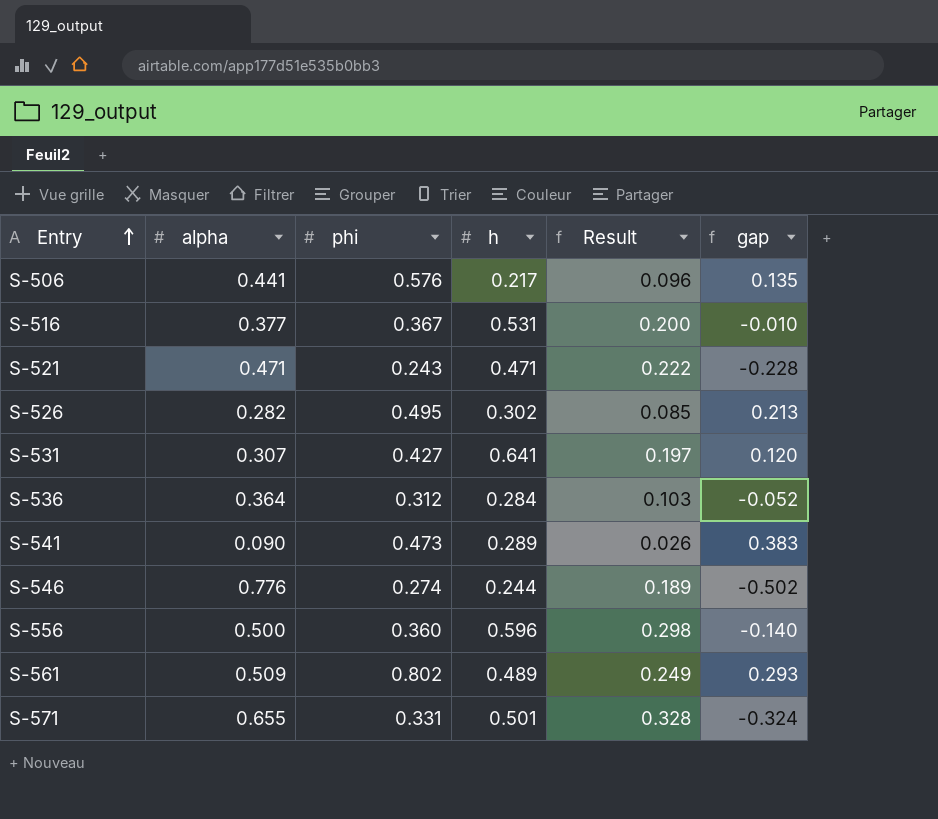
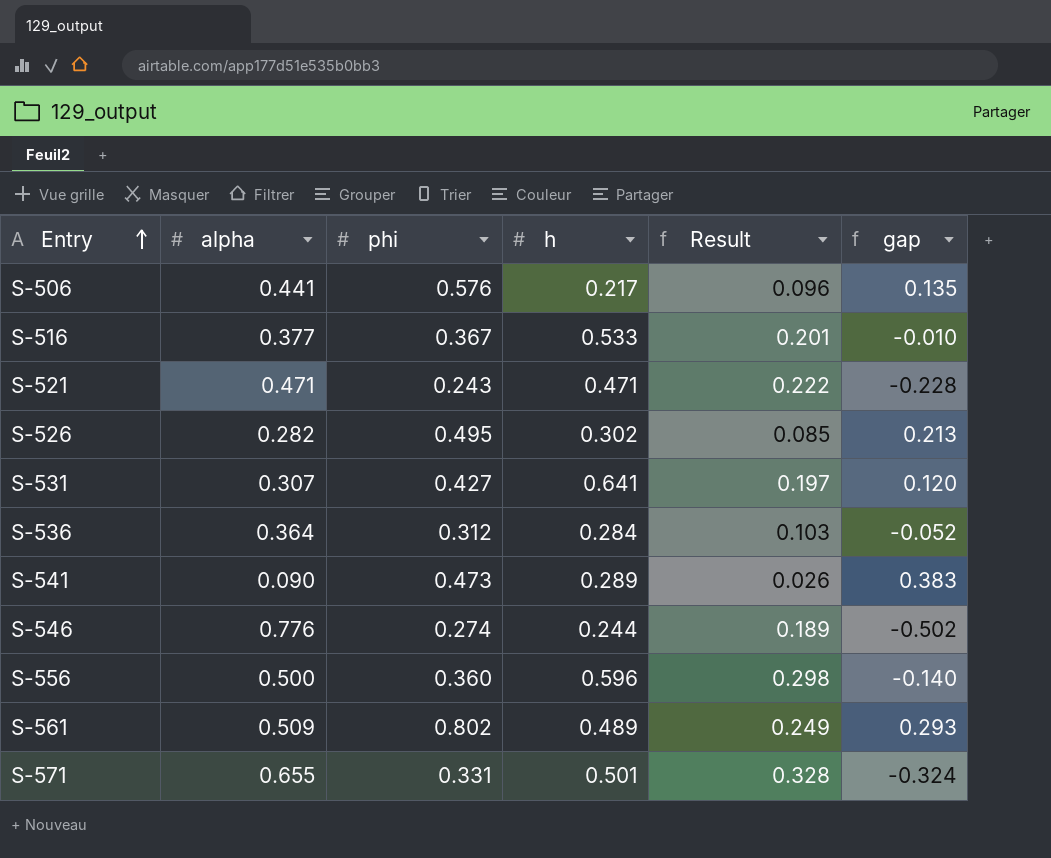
S-516 | h: 0.531 -> 0.533
S-516 | Result: 0.200 -> 0.201

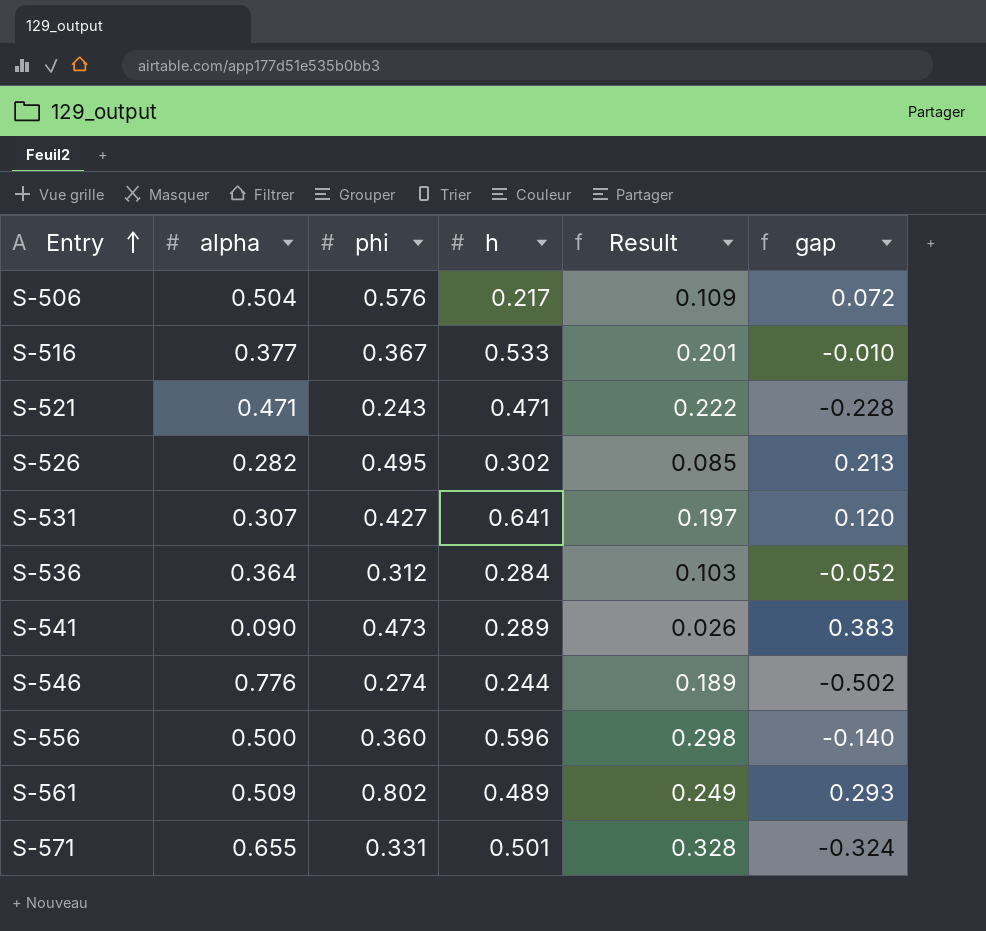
S-506 | alpha: 0.441 -> 0.504
S-506 | Result: 0.096 -> 0.109
S-506 | gap: 0.135 -> 0.072

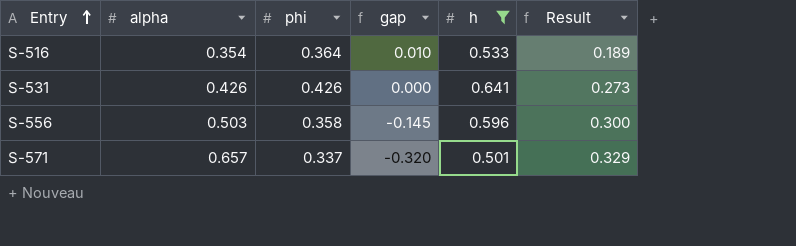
filter: none -> h >= 0.501
column gap | position: 6 -> 4
S-516 | alpha: 0.377 -> 0.354
S-516 | phi: 0.367 -> 0.364
S-516 | gap: -0.010 -> 0.010
S-516 | Result: 0.201 -> 0.189
S-531 | alpha: 0.307 -> 0.426
S-531 | phi: 0.427 -> 0.426
S-531 | gap: 0.120 -> 0.000
S-531 | Result: 0.197 -> 0.273
S-556 | alpha: 0.500 -> 0.503
S-556 | phi: 0.360 -> 0.358
S-556 | gap: -0.140 -> -0.145
S-556 | Result: 0.298 -> 0.300
S-571 | alpha: 0.655 -> 0.657
S-571 | phi: 0.331 -> 0.337
S-571 | gap: -0.324 -> -0.320
S-571 | Result: 0.328 -> 0.329

